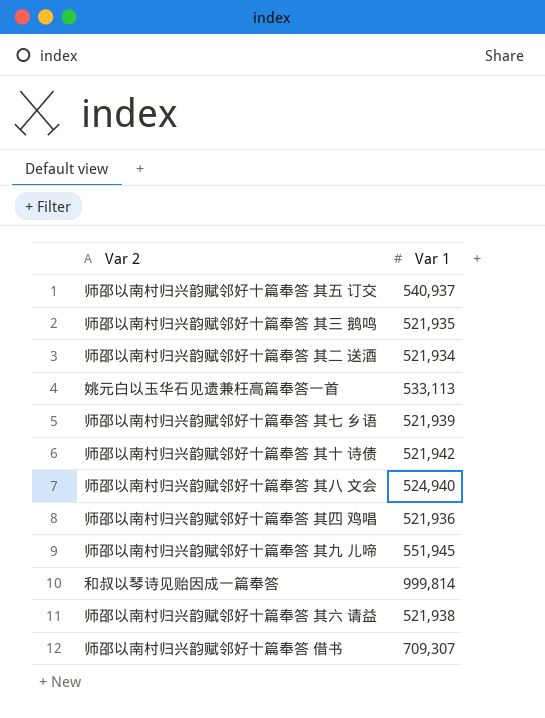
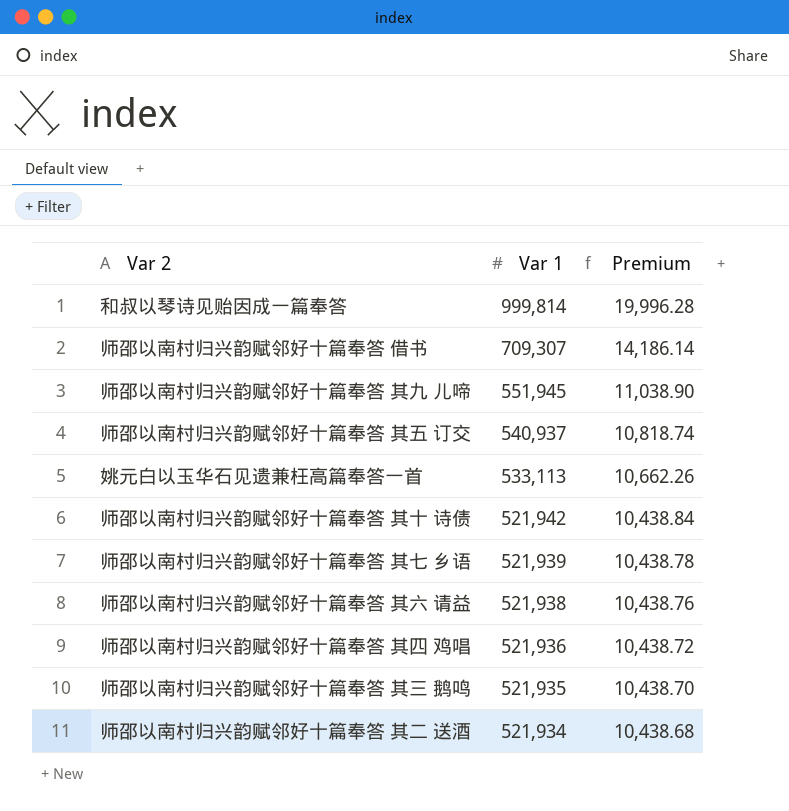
row order: none -> Var 1 descending
column Premium | formula: none -> [Var 1] * 0.02
row 师邵以南村归兴韵赋邻好十篇奉答 其八 文会: 524,940 -> none

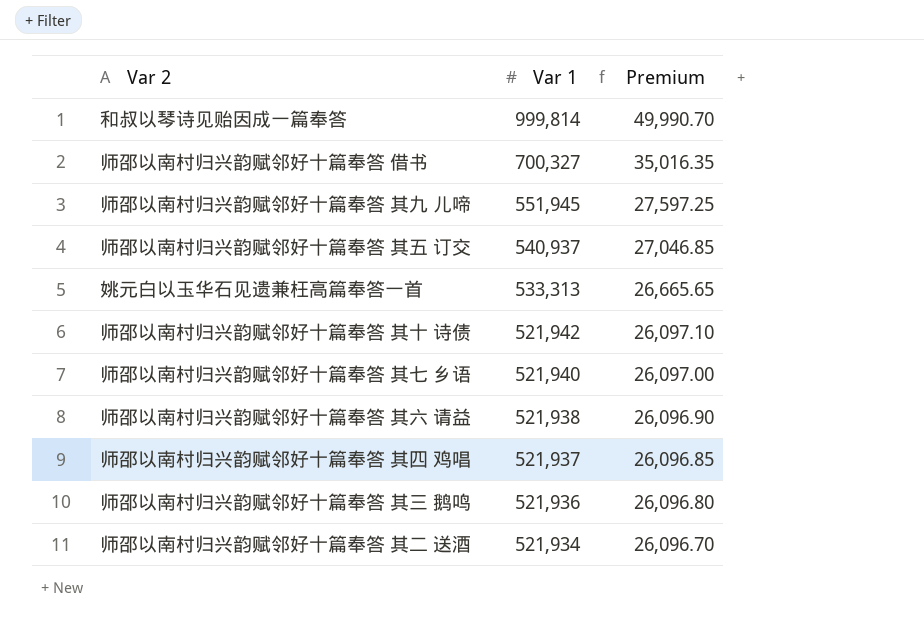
column Premium | formula: [Var 1] * 0.02 -> [Var 1] * 0.05
师邵以南村归兴韵赋邻好十篇奉答 借书 | Var 1: 709,307 -> 700,327
姚元白以玉华石见遗兼枉高篇奉答一首 | Var 1: 533,113 -> 533,313
师邵以南村归兴韵赋邻好十篇奉答 其七 乡语 | Var 1: 521,939 -> 521,940
师邵以南村归兴韵赋邻好十篇奉答 其四 鸡唱 | Var 1: 521,936 -> 521,937
师邵以南村归兴韵赋邻好十篇奉答 其三 鹅鸣 | Var 1: 521,935 -> 521,936

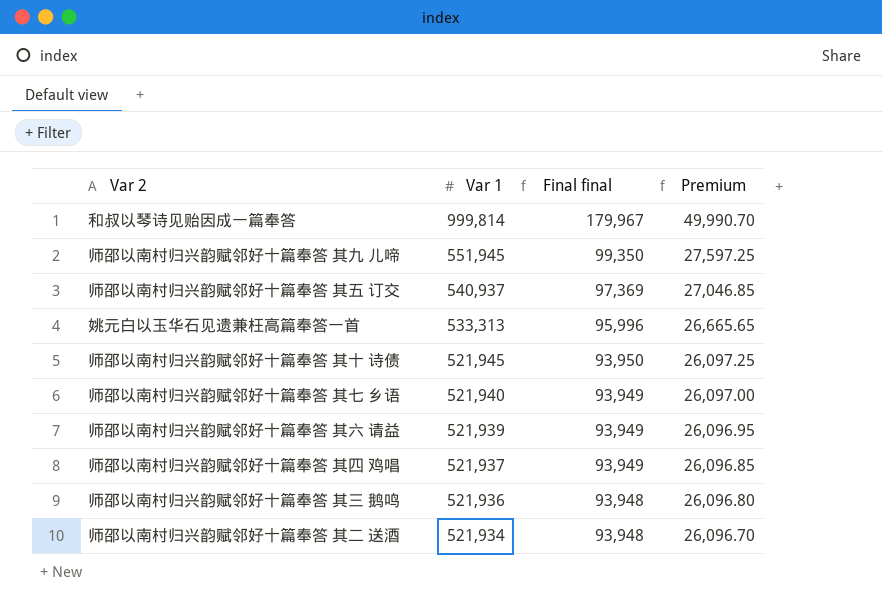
column Final final | formula: none -> [Var 1] * 0.18
row 师邵以南村归兴韵赋邻好十篇奉答 借书: 700,327 | 35,016.35 -> none
师邵以南村归兴韵赋邻好十篇奉答 其十 诗债 | Var 1: 521,942 -> 521,945
师邵以南村归兴韵赋邻好十篇奉答 其十 诗债 | Premium: 26,097.10 -> 26,097.25
师邵以南村归兴韵赋邻好十篇奉答 其六 请益 | Var 1: 521,938 -> 521,939
师邵以南村归兴韵赋邻好十篇奉答 其六 请益 | Premium: 26,096.90 -> 26,096.95

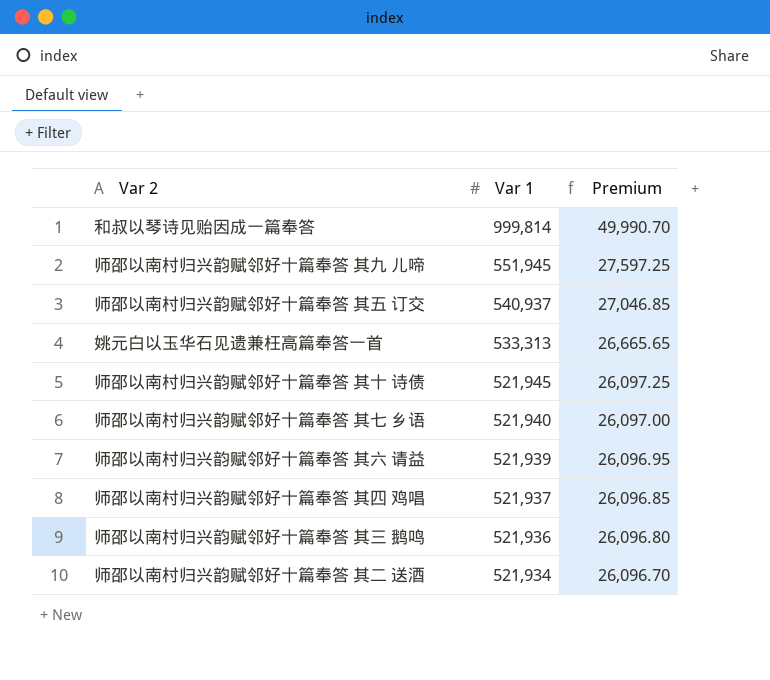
column Final final | formula: [Var 1] * 0.18 -> none

